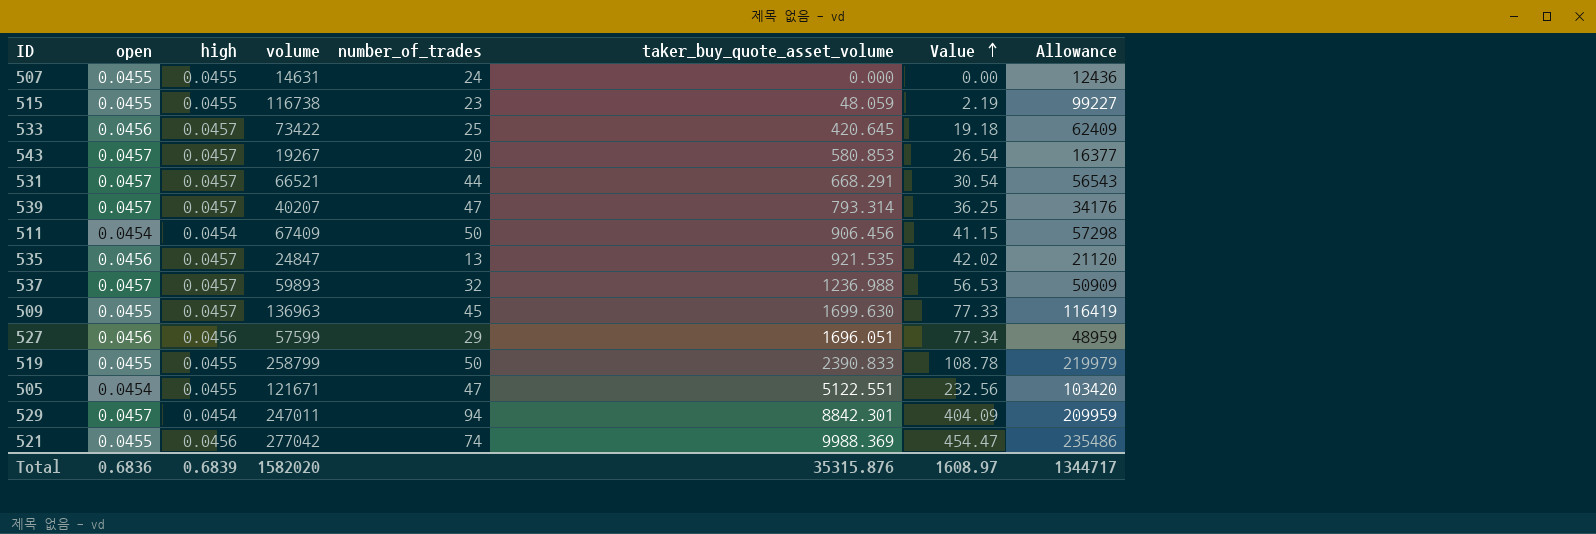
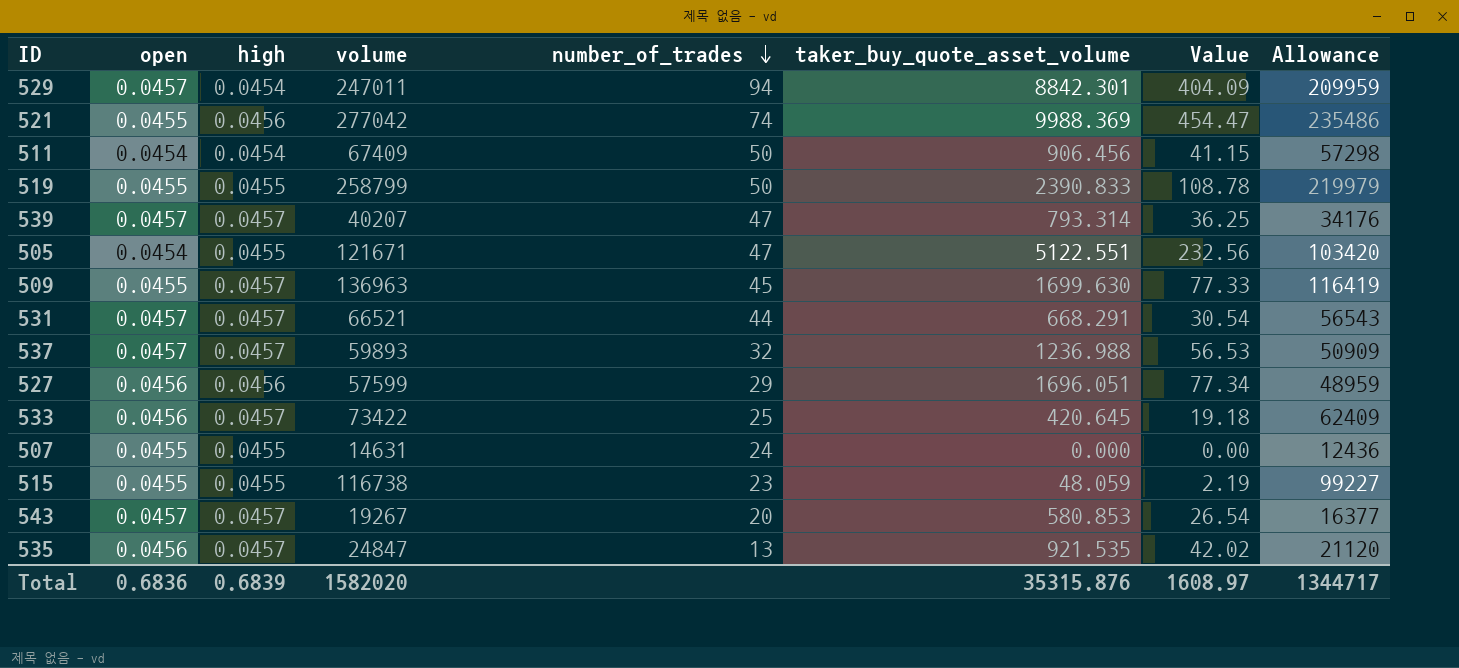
row order: Value ascending -> number_of_trades descending

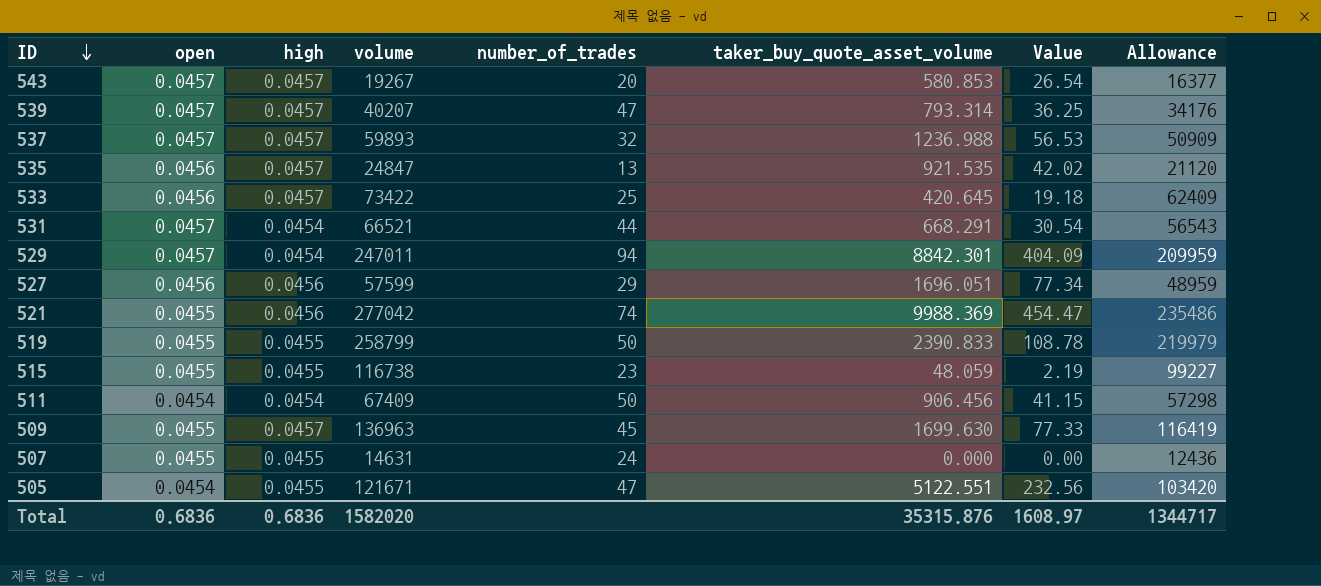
row order: number_of_trades descending -> ID descending
531 | high: 0.0457 -> 0.0454
Total | high: 0.6839 -> 0.6836

